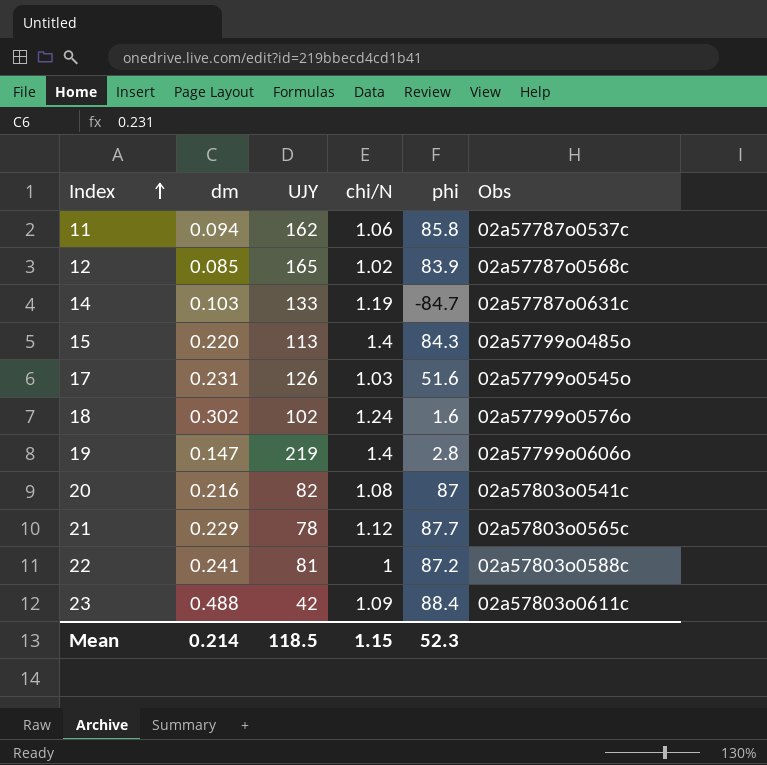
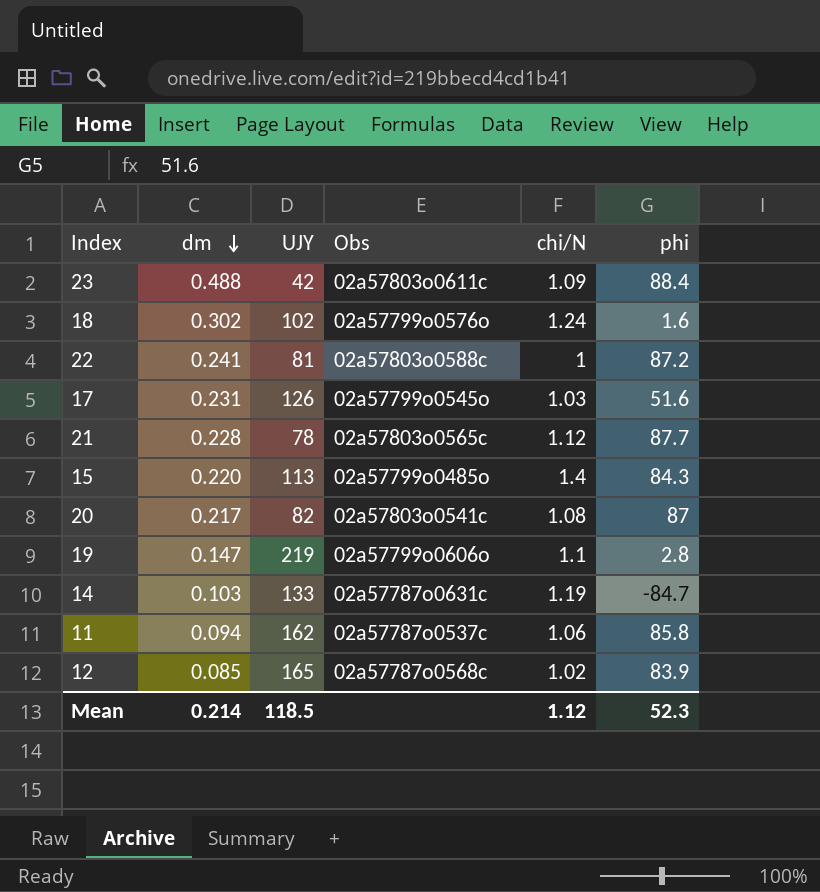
row order: Index ascending -> dm descending
column Obs | position: 6 -> 4
21 | dm: 0.229 -> 0.228
20 | dm: 0.216 -> 0.217
19 | chi/N: 1.4 -> 1.1
Mean | chi/N: 1.15 -> 1.12

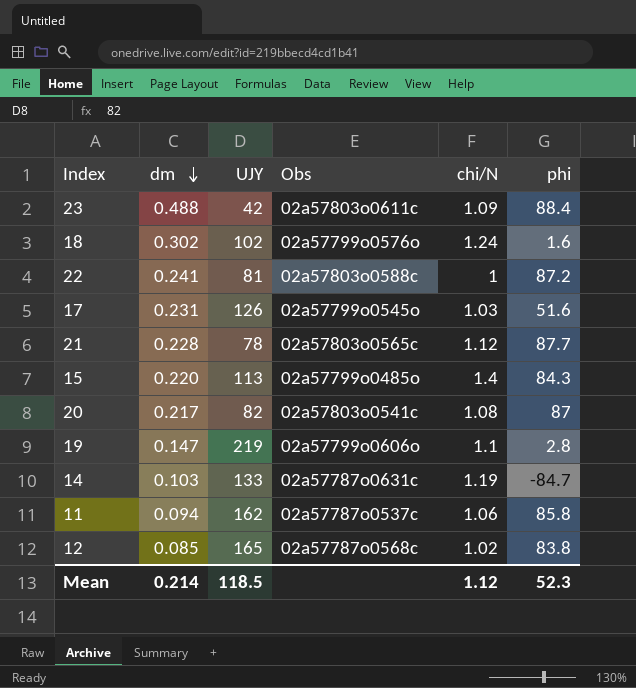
12 | phi: 83.9 -> 83.8

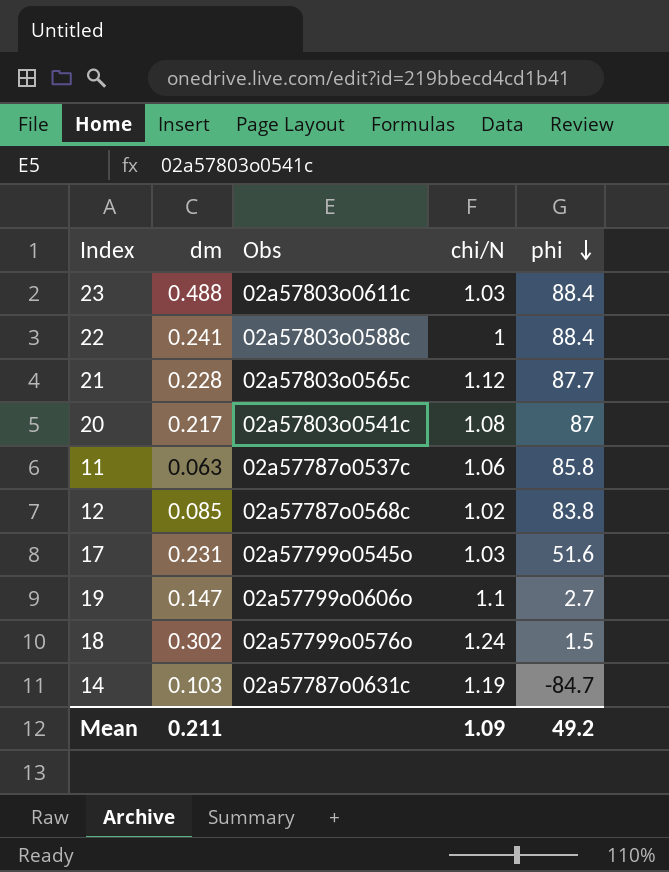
row order: dm descending -> phi descending
column UJY | position: 3 -> none
row 15: 0.220 | 113 | 02a57799o0485o | 1.4 | 84.3 -> none
23 | chi/N: 1.09 -> 1.03
22 | phi: 87.2 -> 88.4
11 | dm: 0.094 -> 0.063
19 | phi: 2.8 -> 2.7
18 | phi: 1.6 -> 1.5
Mean | dm: 0.214 -> 0.211
Mean | chi/N: 1.12 -> 1.09
Mean | phi: 52.3 -> 49.2

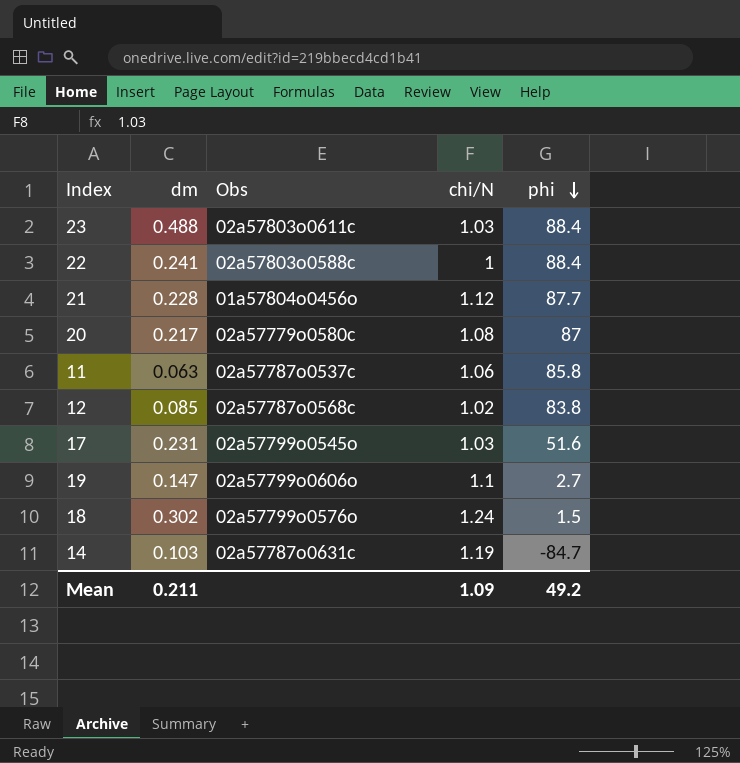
21 | Obs: 02a57803o0565c -> 01a57804o0456o
20 | Obs: 02a57803o0541c -> 02a57779o0580c

